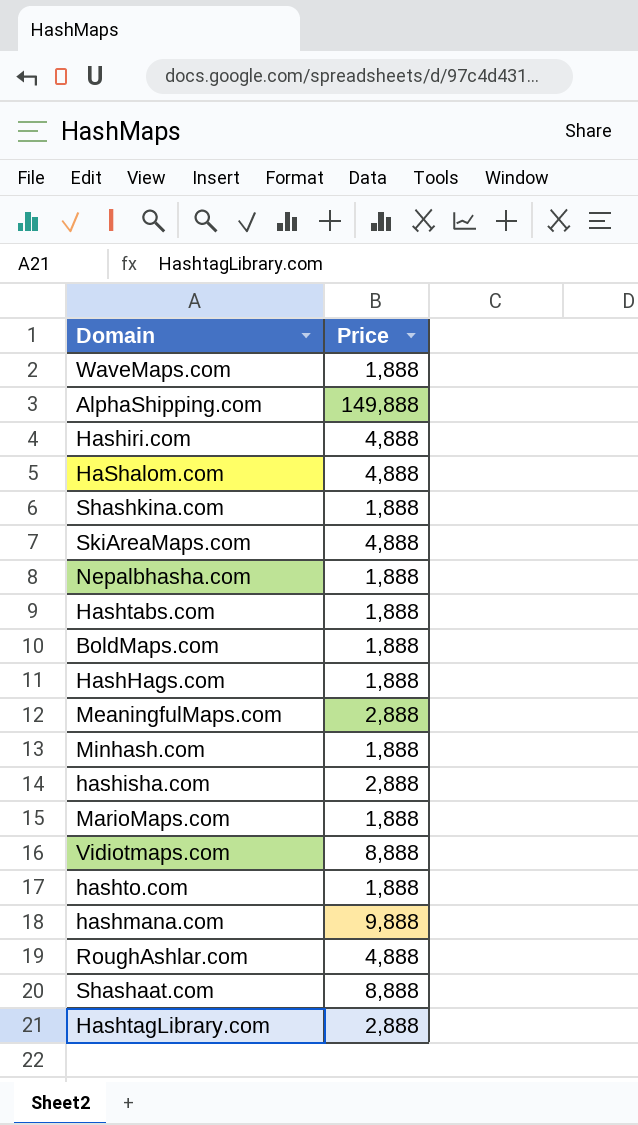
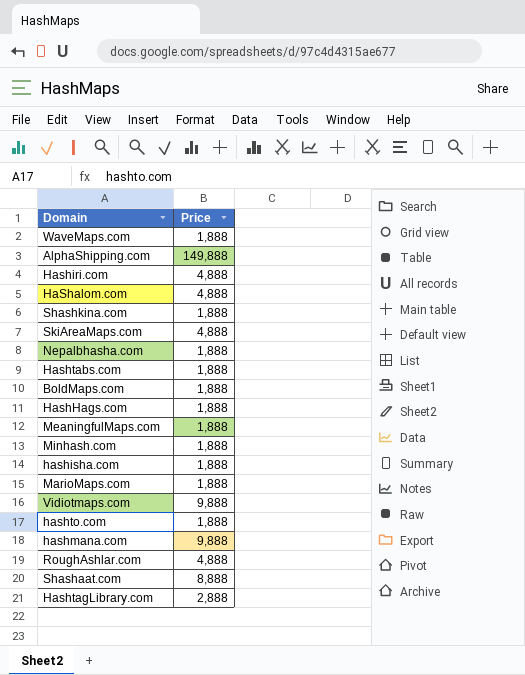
MeaningfulMaps.com | Price: 2,888 -> 1,888
hashisha.com | Price: 2,888 -> 1,888
Vidiotmaps.com | Price: 8,888 -> 9,888

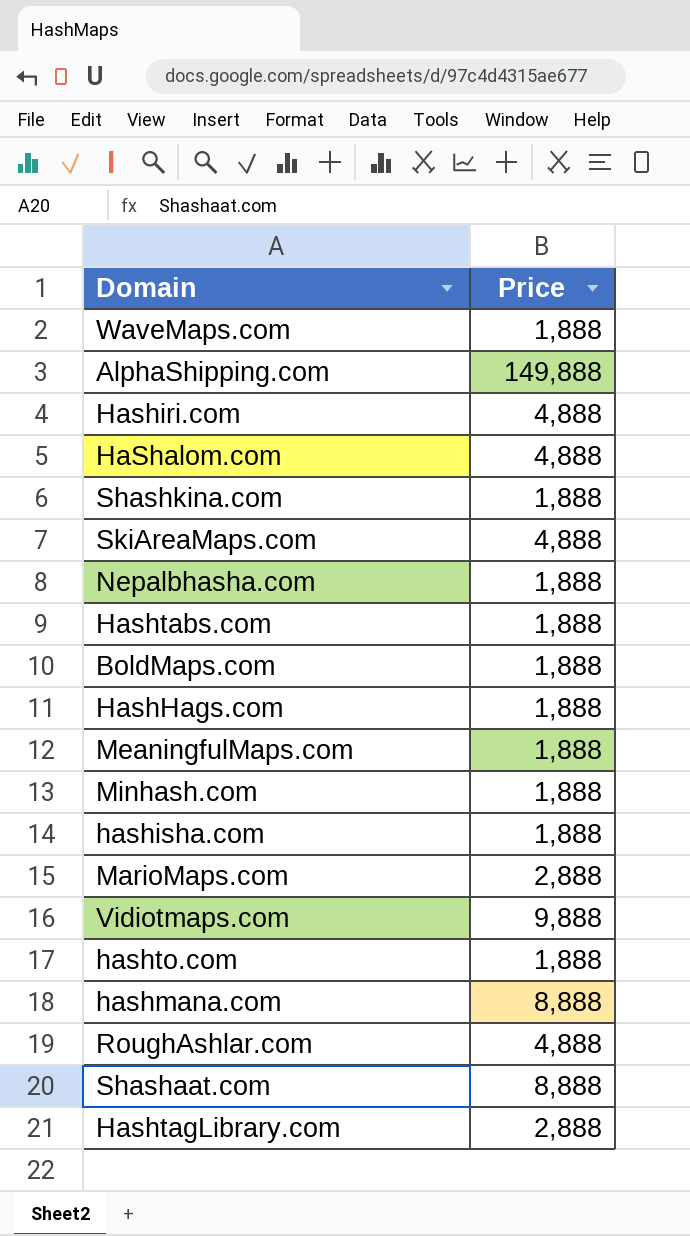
MarioMaps.com | Price: 1,888 -> 2,888
hashmana.com | Price: 9,888 -> 8,888

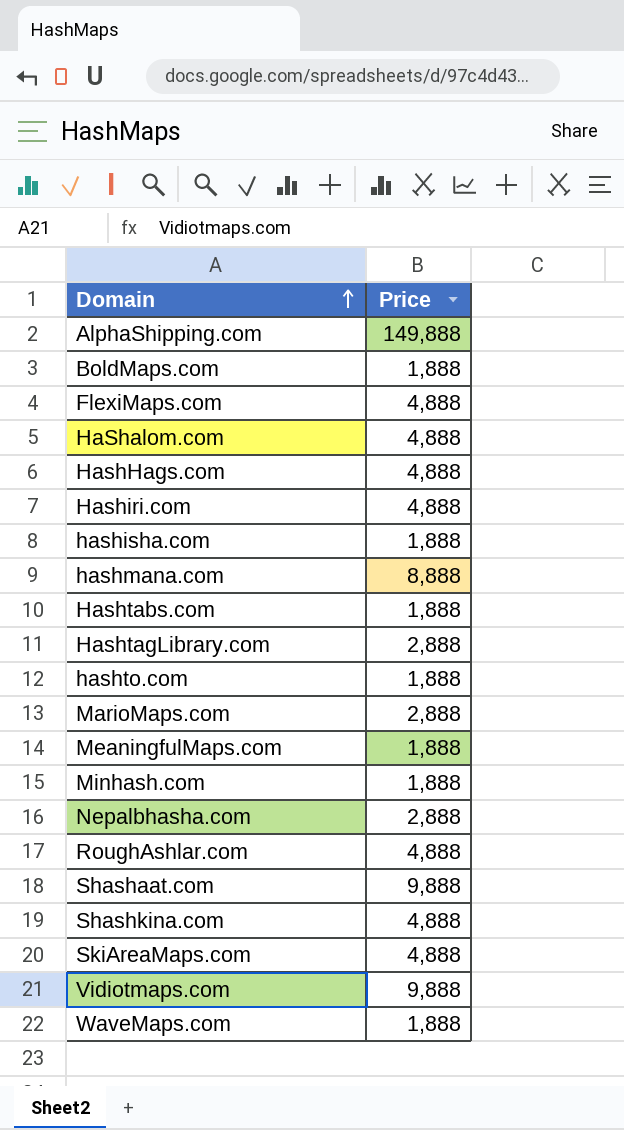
row order: none -> Domain ascending
row FlexiMaps.com: none -> 4,888
HashHags.com | Price: 1,888 -> 4,888
Nepalbhasha.com | Price: 1,888 -> 2,888
Shashaat.com | Price: 8,888 -> 9,888
Shashkina.com | Price: 1,888 -> 4,888

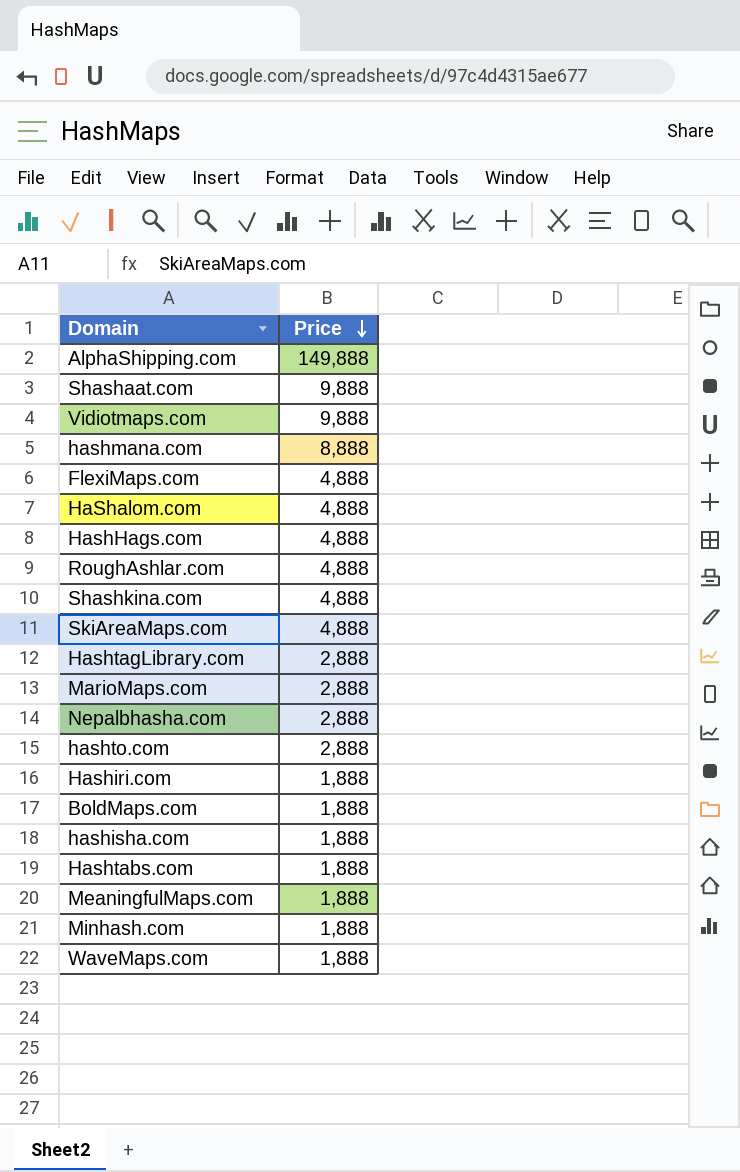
row order: Domain ascending -> Price descending
hashto.com | Price: 1,888 -> 2,888
Hashiri.com | Price: 4,888 -> 1,888

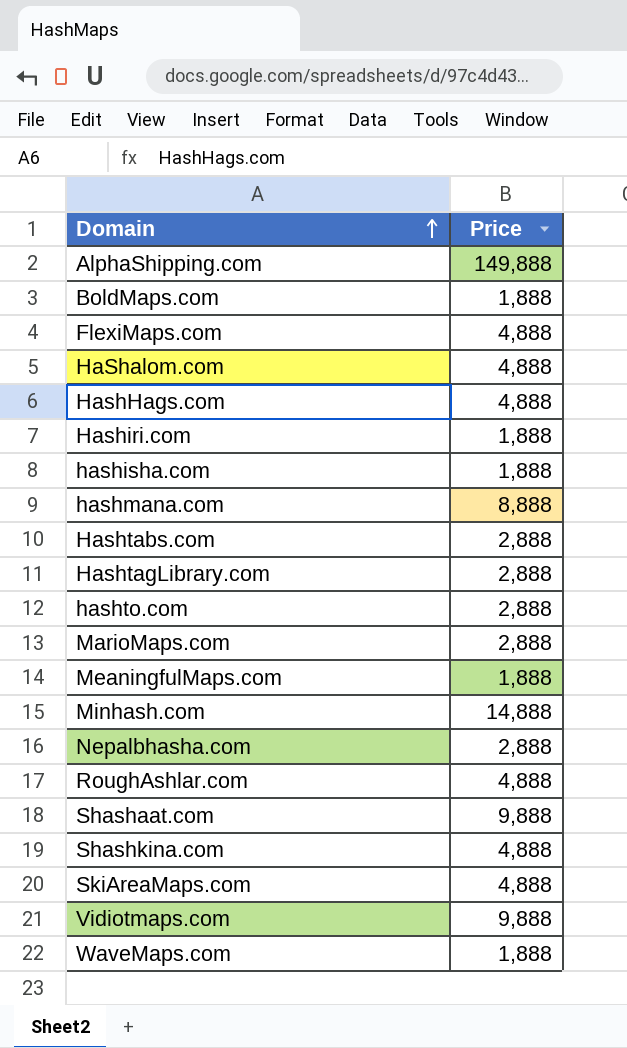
row order: Price descending -> Domain ascending
Hashtabs.com | Price: 1,888 -> 2,888
Minhash.com | Price: 1,888 -> 14,888

